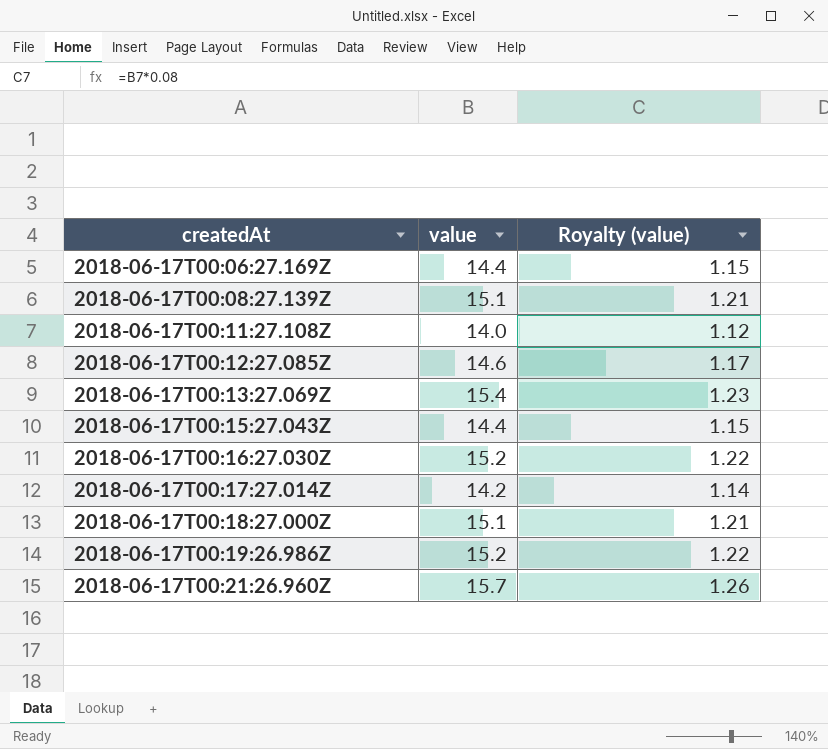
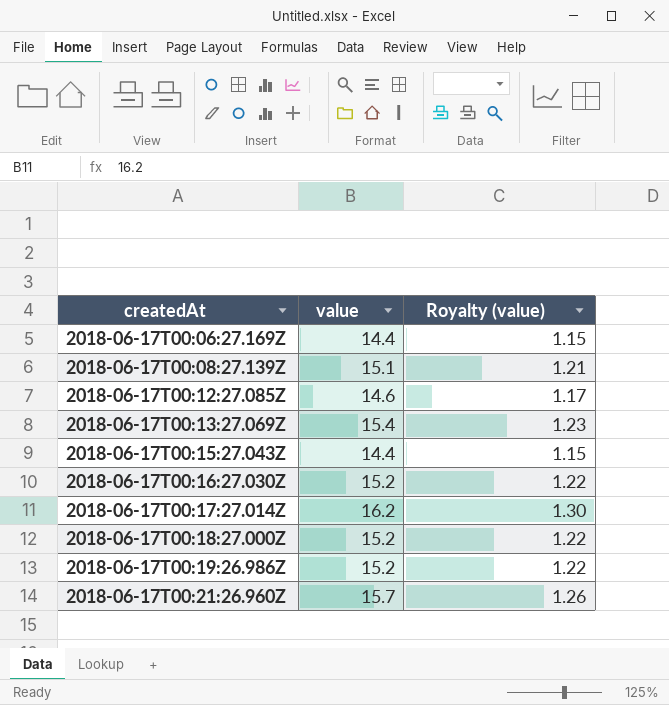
row 2018-06-17T00:11:27.108Z: 14.0 | 1.12 -> none
2018-06-17T00:17:27.014Z | value: 14.2 -> 16.2
2018-06-17T00:17:27.014Z | Royalty (value): 1.14 -> 1.30
2018-06-17T00:18:27.000Z | value: 15.1 -> 15.2
2018-06-17T00:18:27.000Z | Royalty (value): 1.21 -> 1.22

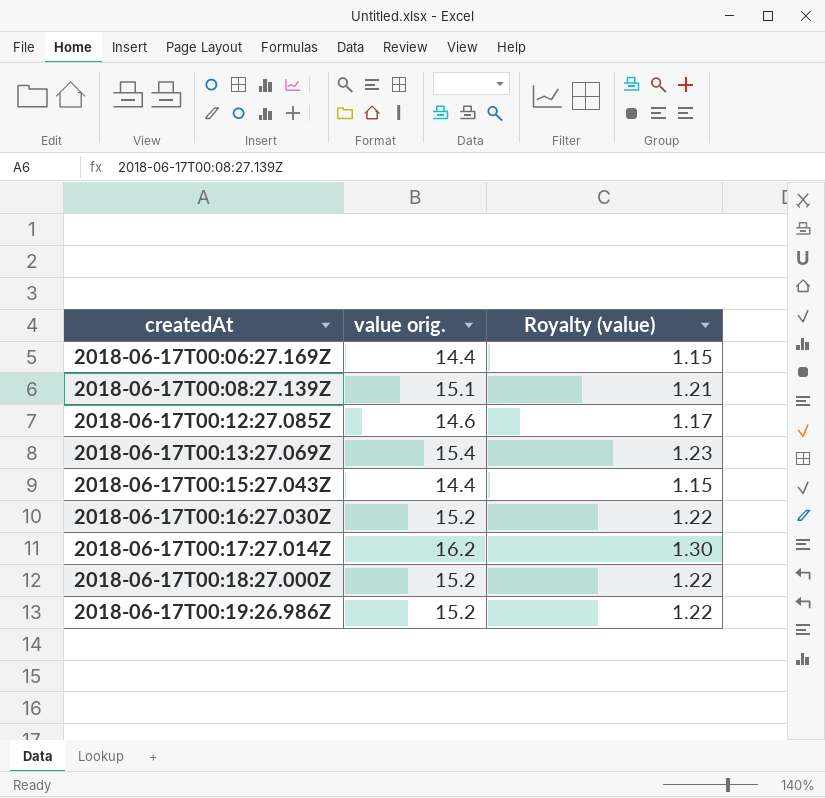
column name: value -> value orig.
row 2018-06-17T00:21:26.960Z: 15.7 | 1.26 -> none

